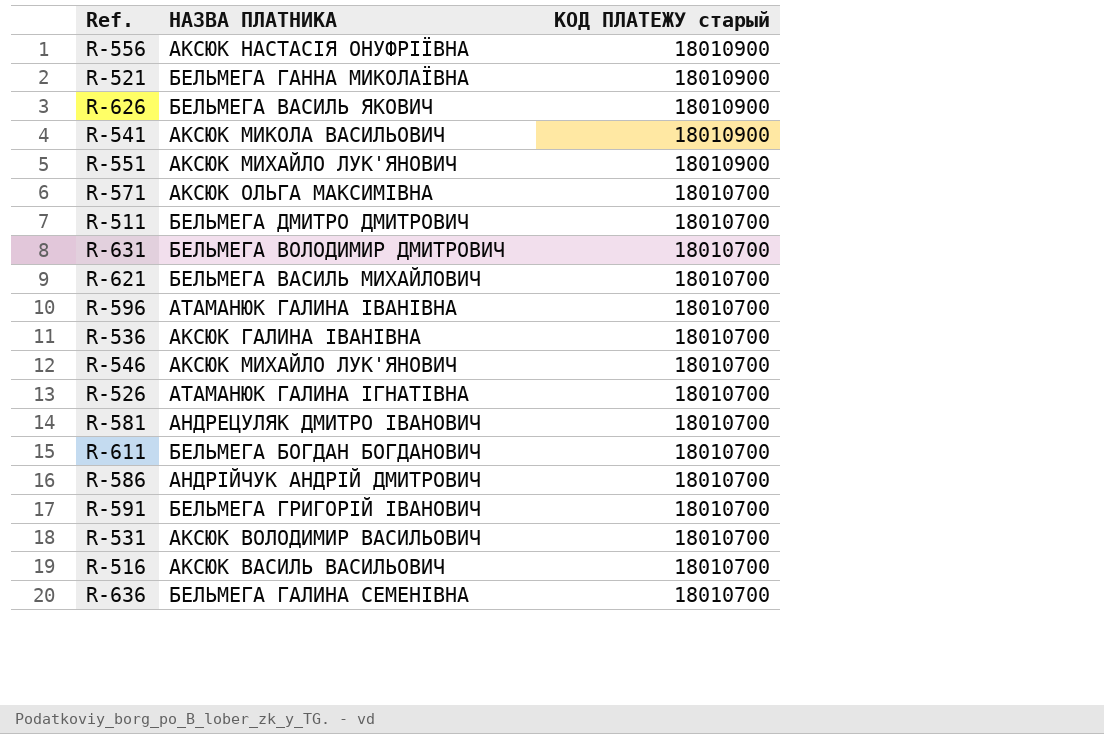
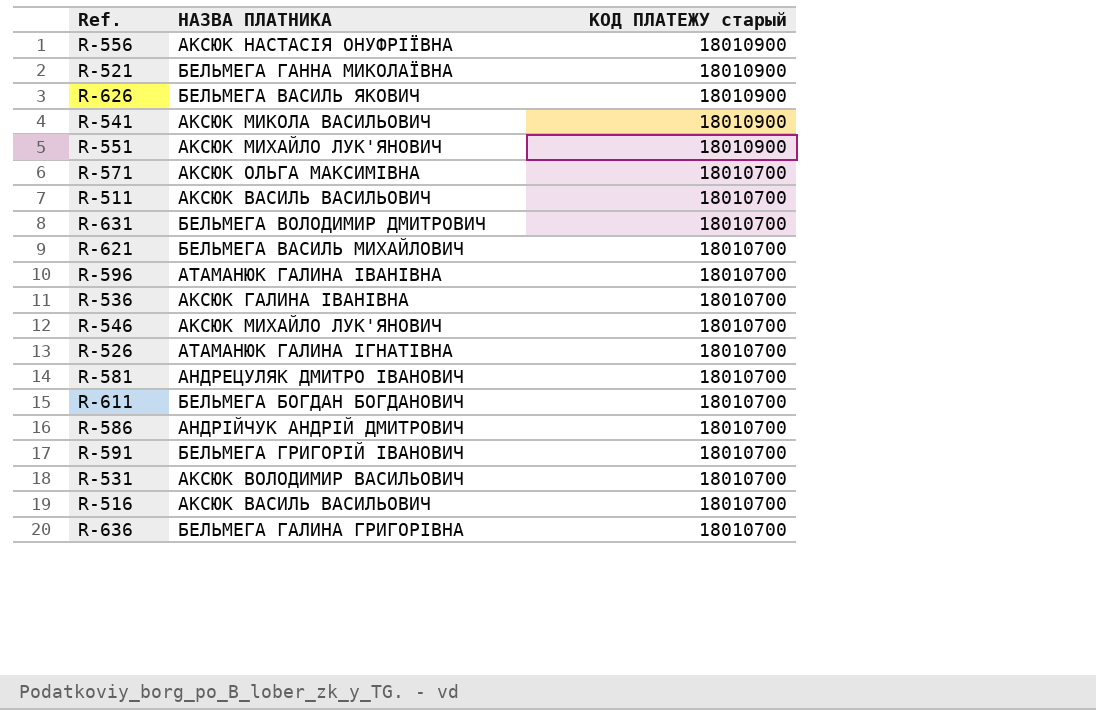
R-511 | НАЗВА ПЛАТНИКА: БЕЛЬМЕГА ДМИТРО ДМИТРОВИЧ -> АКСЮК ВАСИЛЬ ВАСИЛЬОВИЧ
R-636 | НАЗВА ПЛАТНИКА: БЕЛЬМЕГА ГАЛИНА СЕМЕНІВНА -> БЕЛЬМЕГА ГАЛИНА ГРИГОРІВНА

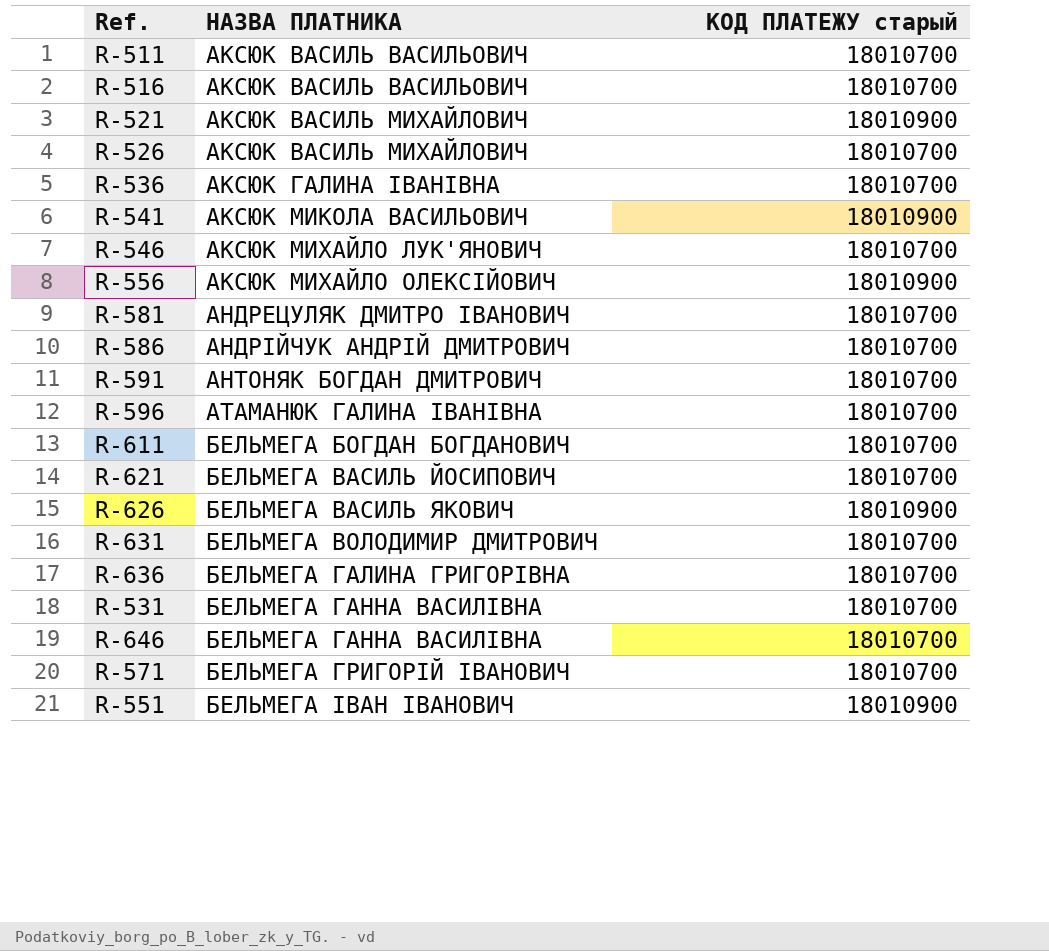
row order: КОД ПЛАТЕЖУ старый descending -> НАЗВА ПЛАТНИКА ascending
R-521 | НАЗВА ПЛАТНИКА: БЕЛЬМЕГА ГАННА МИКОЛАЇВНА -> АКСЮК ВАСИЛЬ МИХАЙЛОВИЧ
R-526 | НАЗВА ПЛАТНИКА: АТАМАНЮК ГАЛИНА ІГНАТІВНА -> АКСЮК ВАСИЛЬ МИХАЙЛОВИЧ
R-556 | НАЗВА ПЛАТНИКА: АКСЮК НАСТАСІЯ ОНУФРІЇВНА -> АКСЮК МИХАЙЛО ОЛЕКСІЙОВИЧ
R-591 | НАЗВА ПЛАТНИКА: БЕЛЬМЕГА ГРИГОРІЙ ІВАНОВИЧ -> АНТОНЯК БОГДАН ДМИТРОВИЧ
R-621 | НАЗВА ПЛАТНИКА: БЕЛЬМЕГА ВАСИЛЬ МИХАЙЛОВИЧ -> БЕЛЬМЕГА ВАСИЛЬ ЙОСИПОВИЧ
R-531 | НАЗВА ПЛАТНИКА: АКСЮК ВОЛОДИМИР ВАСИЛЬОВИЧ -> БЕЛЬМЕГА ГАННА ВАСИЛІВНА
row R-646: none -> БЕЛЬМЕГА ГАННА ВАСИЛІВНА | 18010700
R-571 | НАЗВА ПЛАТНИКА: АКСЮК ОЛЬГА МАКСИМІВНА -> БЕЛЬМЕГА ГРИГОРІЙ ІВАНОВИЧ
R-551 | НАЗВА ПЛАТНИКА: АКСЮК МИХАЙЛО ЛУК'ЯНОВИЧ -> БЕЛЬМЕГА ІВАН ІВАНОВИЧ

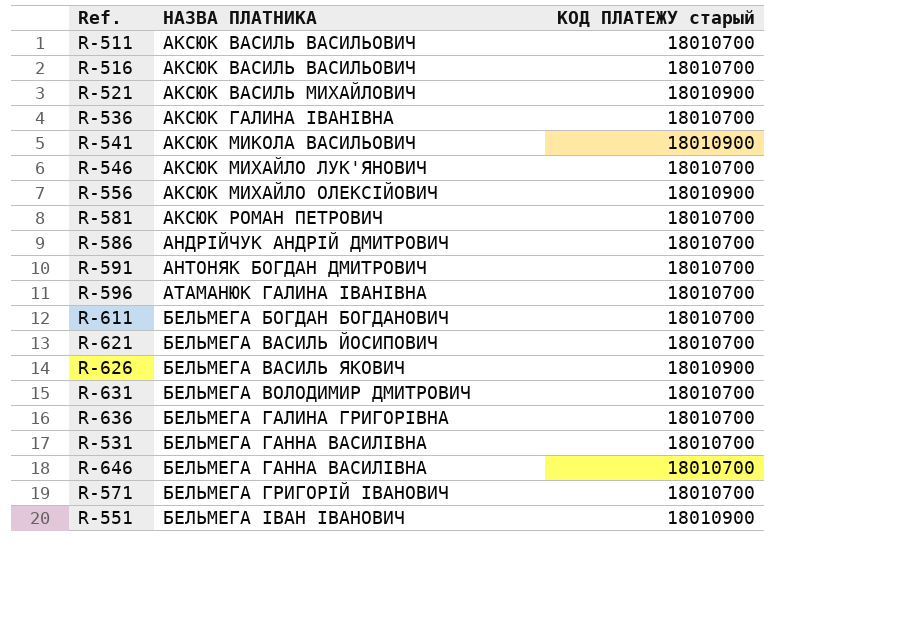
row R-526: АКСЮК ВАСИЛЬ МИХАЙЛОВИЧ | 18010700 -> none
R-581 | НАЗВА ПЛАТНИКА: АНДРЕЦУЛЯК ДМИТРО ІВАНОВИЧ -> АКСЮК РОМАН ПЕТРОВИЧ

